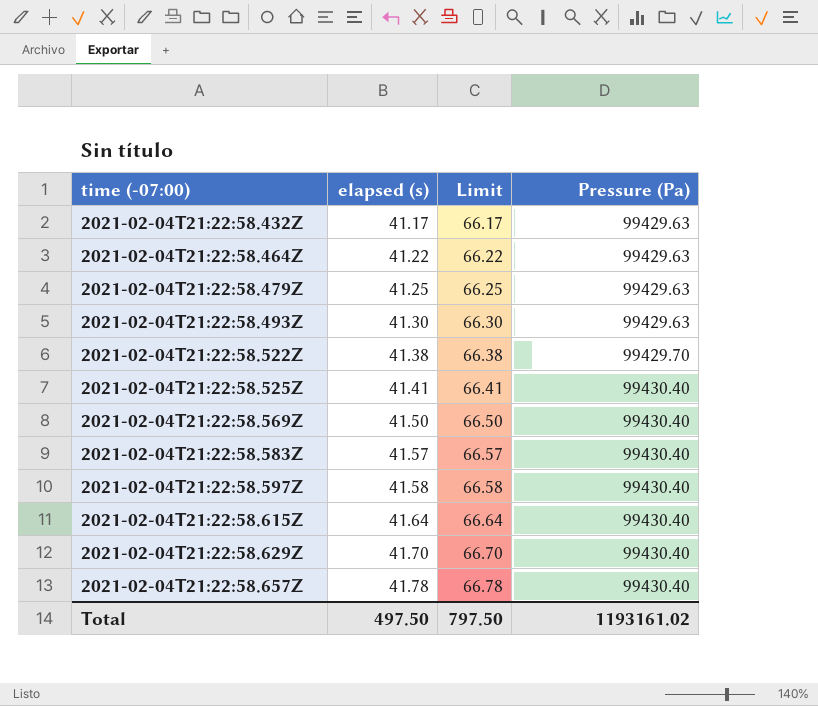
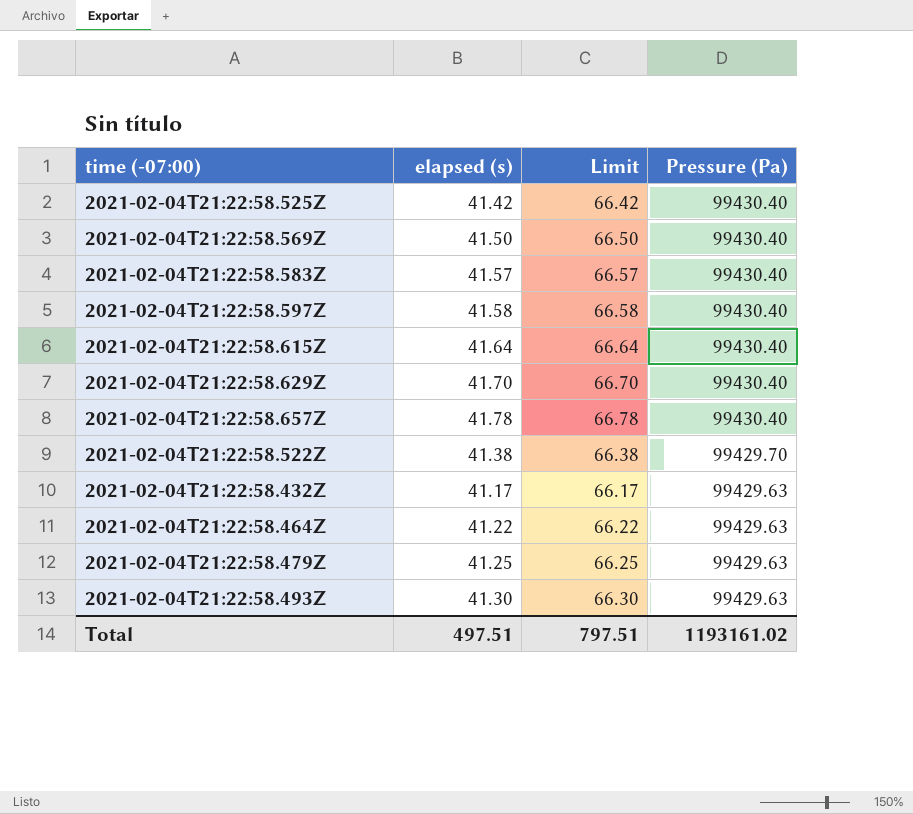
row order: time (-07:00) ascending -> Pressure (Pa) descending
2021-02-04T21:22:58.525Z | elapsed (s): 41.41 -> 41.42
2021-02-04T21:22:58.525Z | Limit: 66.41 -> 66.42
Total | elapsed (s): 497.50 -> 497.51
Total | Limit: 797.50 -> 797.51

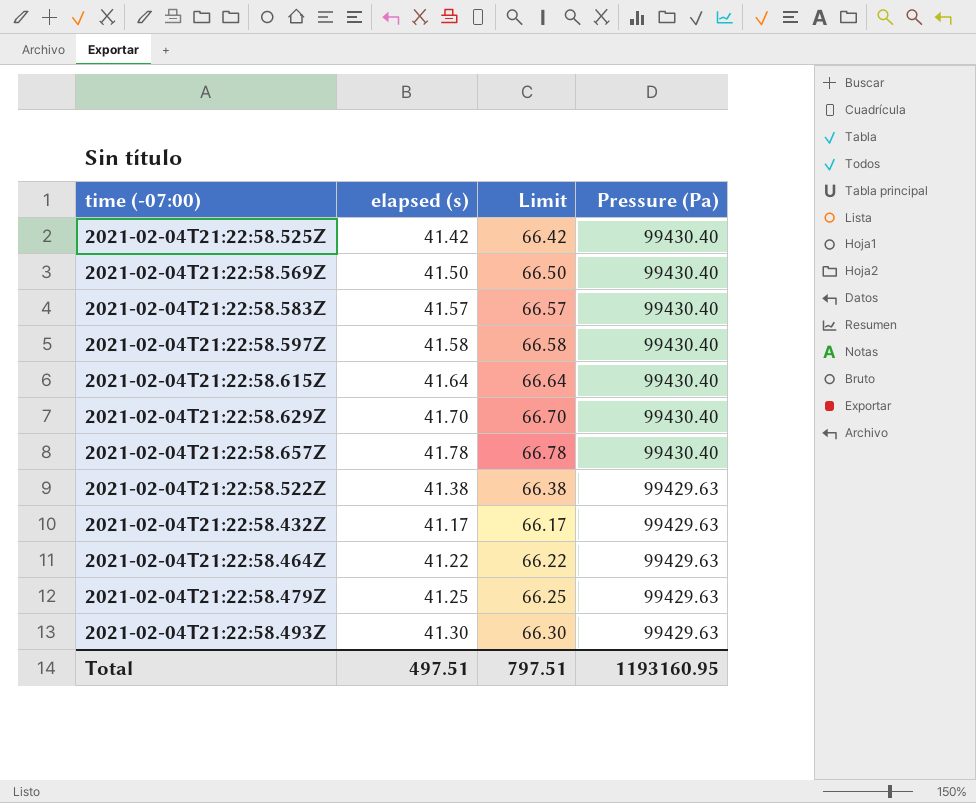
2021-02-04T21:22:58.522Z | Pressure (Pa): 99429.70 -> 99429.63
Total | Pressure (Pa): 1193161.02 -> 1193160.95

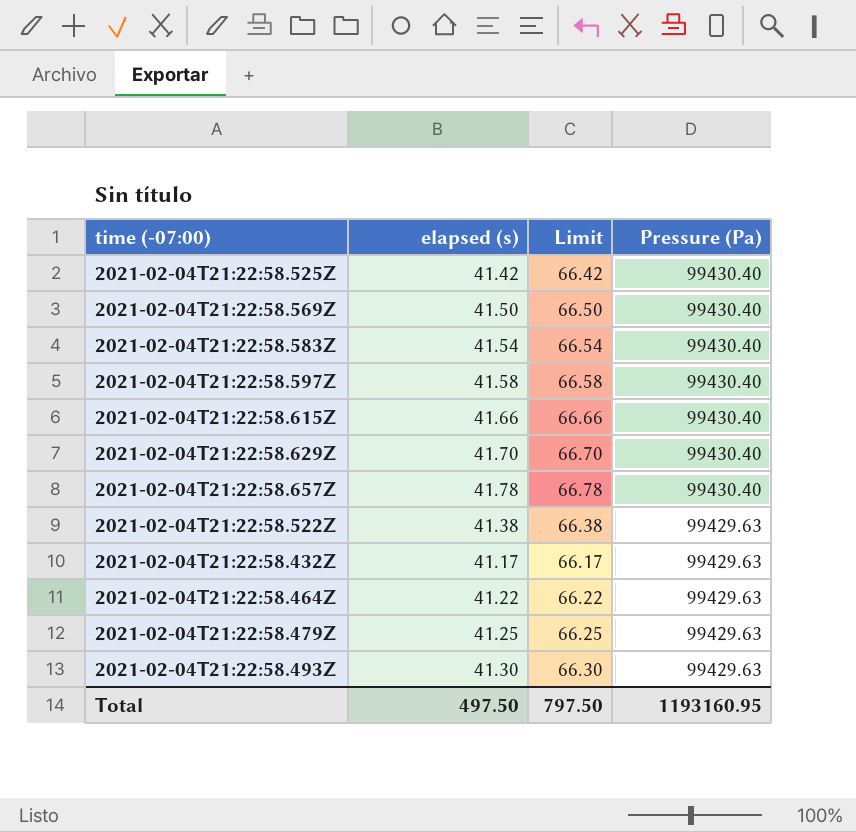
2021-02-04T21:22:58.583Z | elapsed (s): 41.57 -> 41.54
2021-02-04T21:22:58.583Z | Limit: 66.57 -> 66.54
2021-02-04T21:22:58.615Z | elapsed (s): 41.64 -> 41.66
2021-02-04T21:22:58.615Z | Limit: 66.64 -> 66.66
Total | elapsed (s): 497.51 -> 497.50
Total | Limit: 797.51 -> 797.50

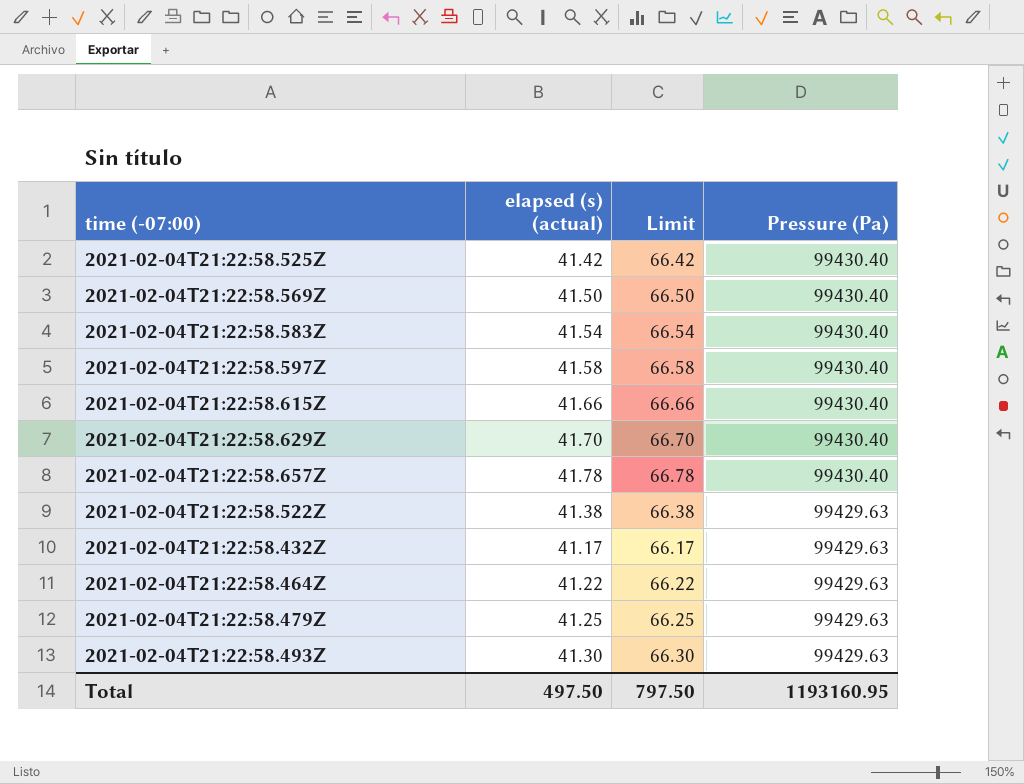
column name: elapsed (s) -> elapsed (s) (actual)

